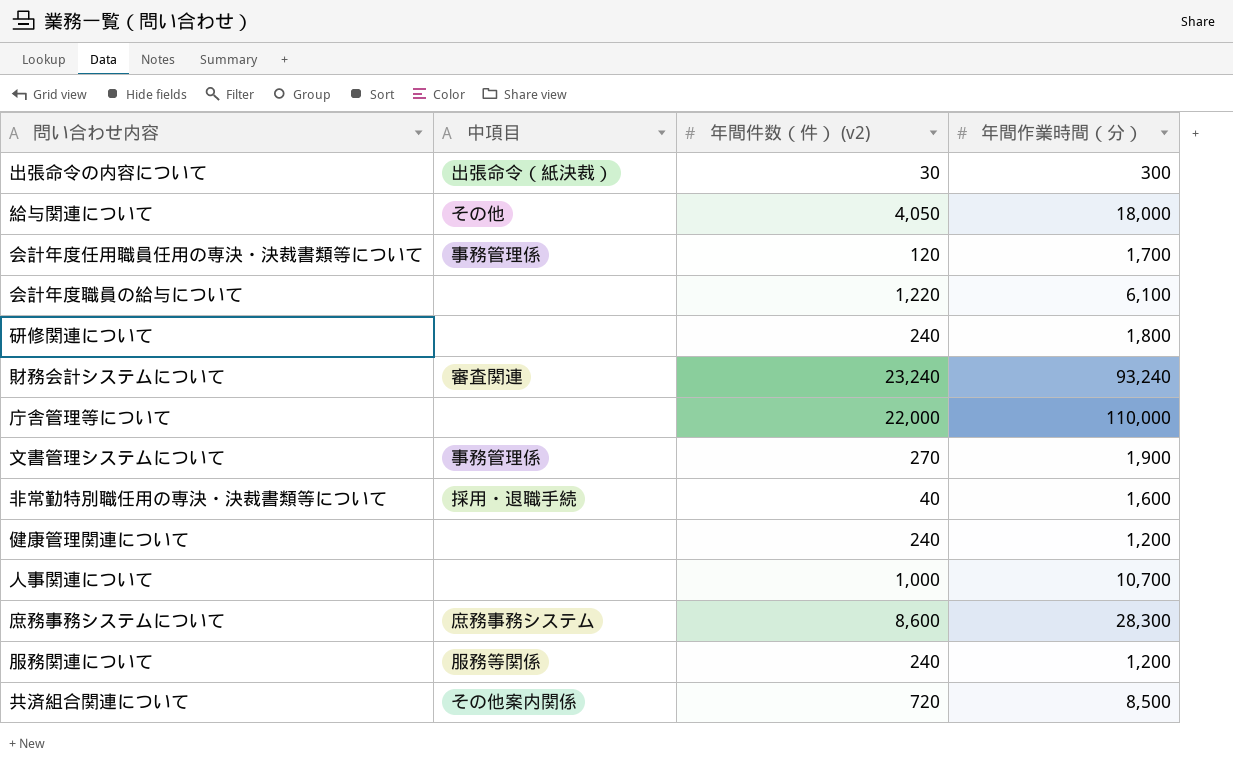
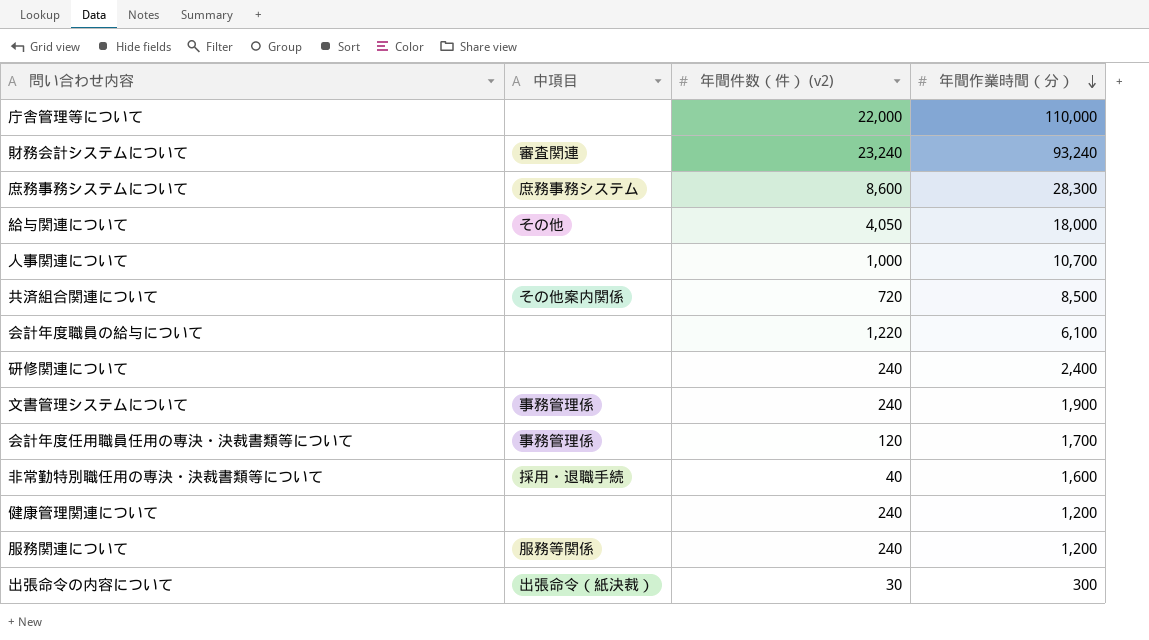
row order: none -> 年間作業時間（分） descending
研修関連について | 年間作業時間（分）: 1,800 -> 2,400
文書管理システムについて | 年間件数（件） (v2): 270 -> 240

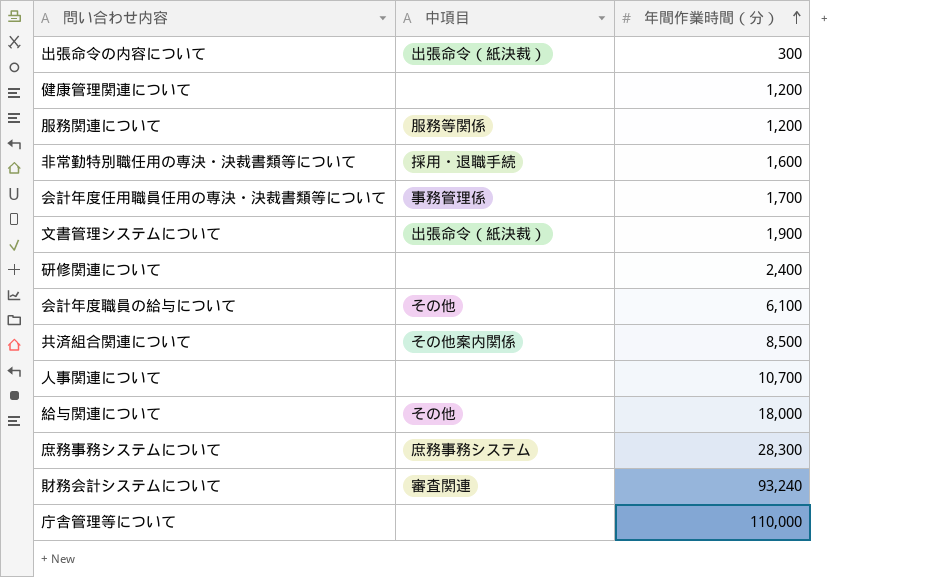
row order: 年間作業時間（分） descending -> 年間作業時間（分） ascending
column 年間件数（件） (v2) | position: 3 -> none
文書管理システムについて | 中項目: 事務管理係 -> 出張命令（紙決裁）
会計年度職員の給与について | 中項目: none -> その他

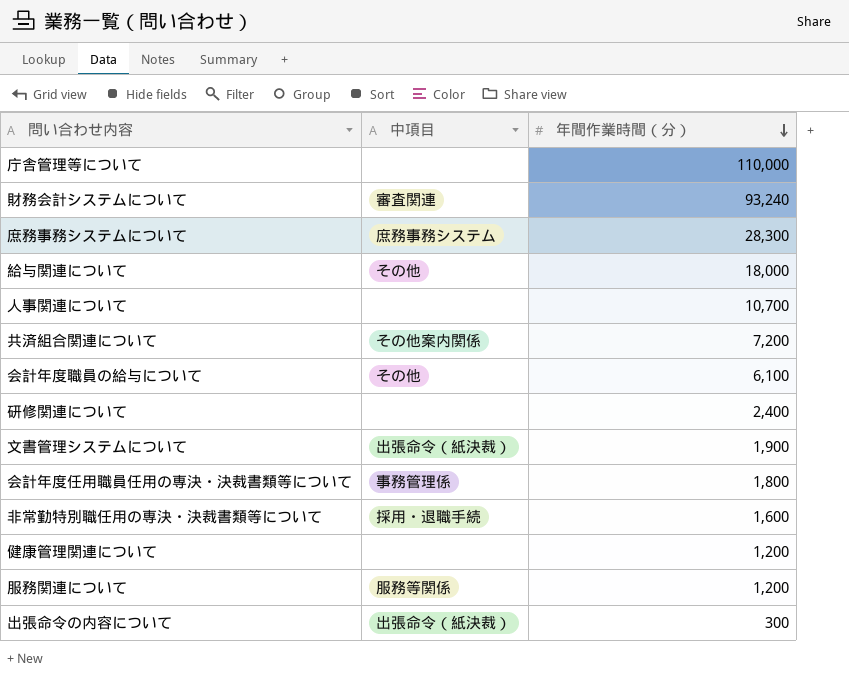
row order: 年間作業時間（分） ascending -> 年間作業時間（分） descending
共済組合関連について | 年間作業時間（分）: 8,500 -> 7,200
会計年度任用職員任用の専決・決裁書類等について | 年間作業時間（分）: 1,700 -> 1,800

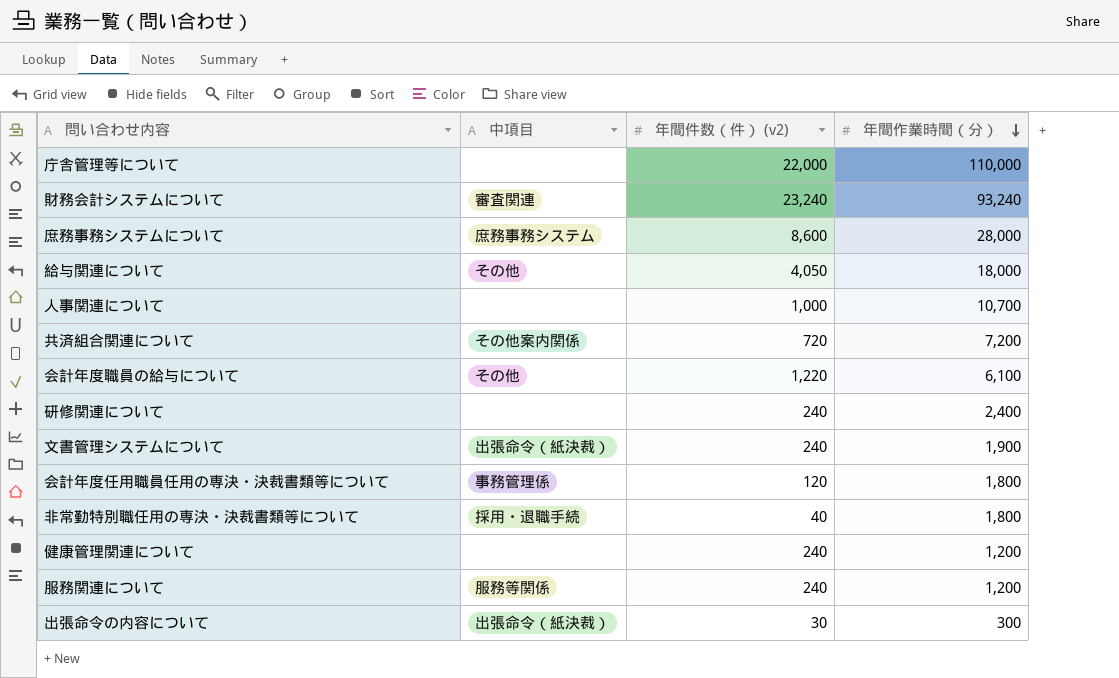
column 年間件数（件） (v2) | position: none -> 3
庶務事務システムについて | 年間作業時間（分）: 28,300 -> 28,000
非常勤特別職任用の専決・決裁書類等について | 年間作業時間（分）: 1,600 -> 1,800

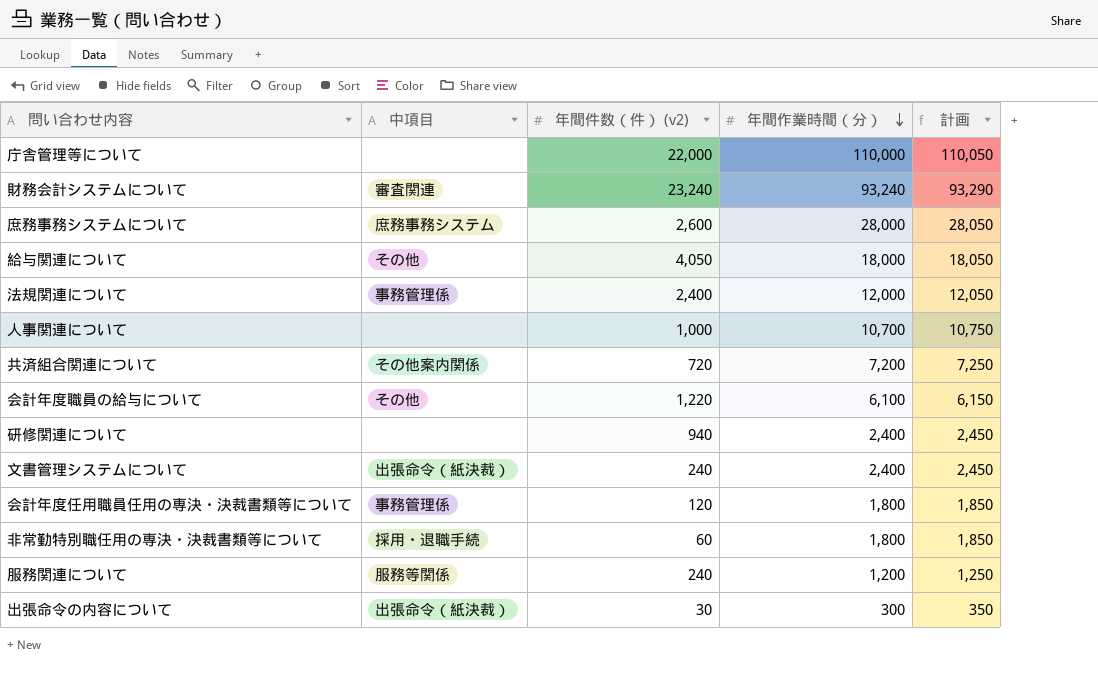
column 計画 | formula: none -> [年間作業時間（分）] + 50
row 健康管理関連について: none | 240 | 1,200 -> none
庶務事務システムについて | 年間件数（件） (v2): 8,600 -> 2,600
row 法規関連について: none -> 事務管理係 | 2,400 | 12,000 | 12,050
研修関連について | 年間件数（件） (v2): 240 -> 940
文書管理システムについて | 年間作業時間（分）: 1,900 -> 2,400
非常勤特別職任用の専決・決裁書類等について | 年間件数（件） (v2): 40 -> 60

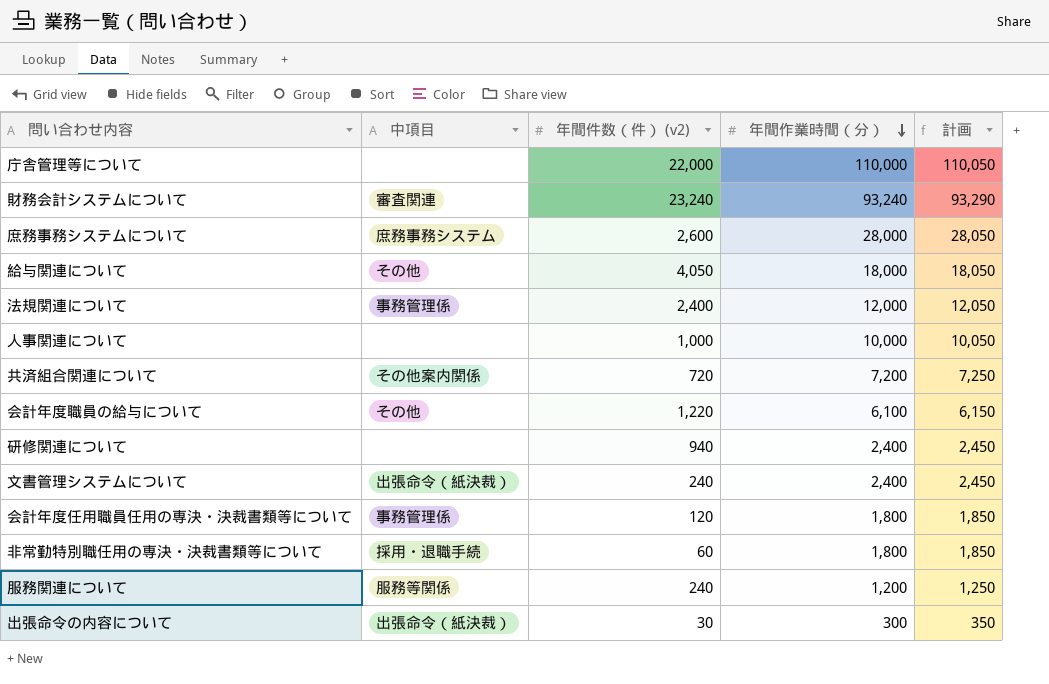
人事関連について | 年間作業時間（分）: 10,700 -> 10,000
人事関連について | 計画: 10,750 -> 10,050

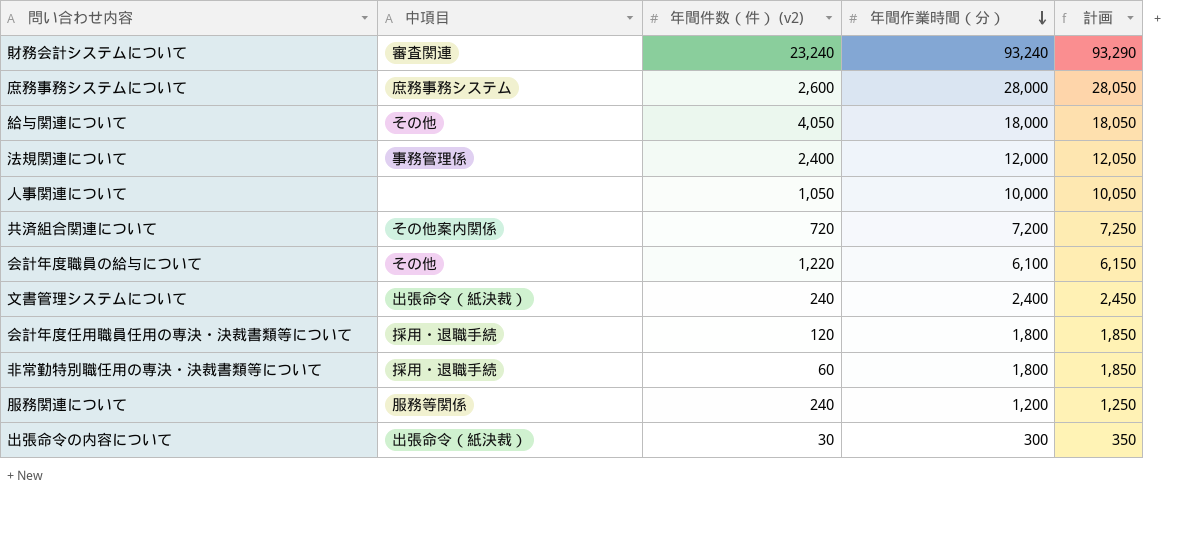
row 庁舎管理等について: none | 22,000 | 110,000 | 110,050 -> none
row 研修関連について: none | 940 | 2,400 | 2,450 -> none
人事関連について | 年間件数（件） (v2): 1,000 -> 1,050
会計年度任用職員任用の専決・決裁書類等について | 中項目: 事務管理係 -> 採用・退職手続

